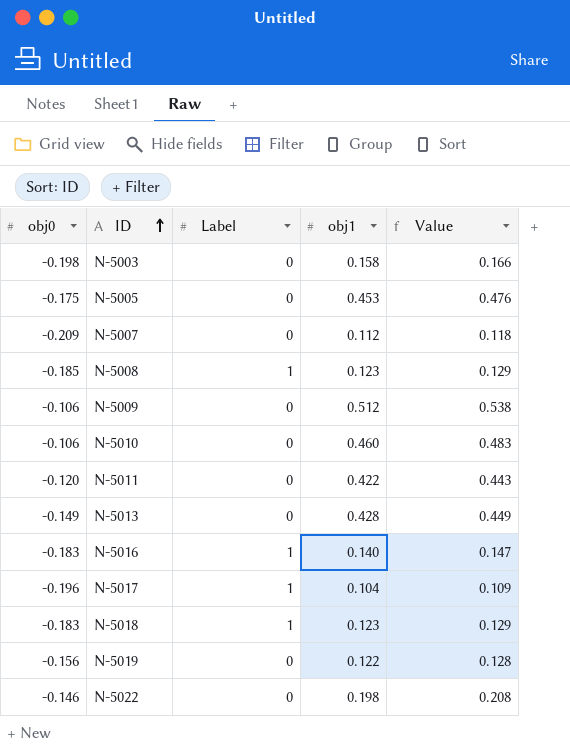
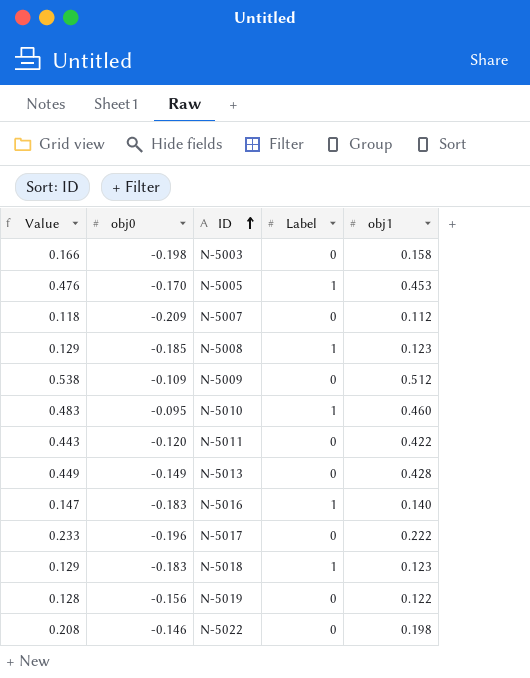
column Value | position: 5 -> 1
N-5005 | obj0: -0.175 -> -0.170
N-5005 | Label: 0 -> 1
N-5009 | obj0: -0.106 -> -0.109
N-5010 | obj0: -0.106 -> -0.095
N-5010 | Label: 0 -> 1
N-5017 | Value: 0.109 -> 0.233
N-5017 | Label: 1 -> 0
N-5017 | obj1: 0.104 -> 0.222

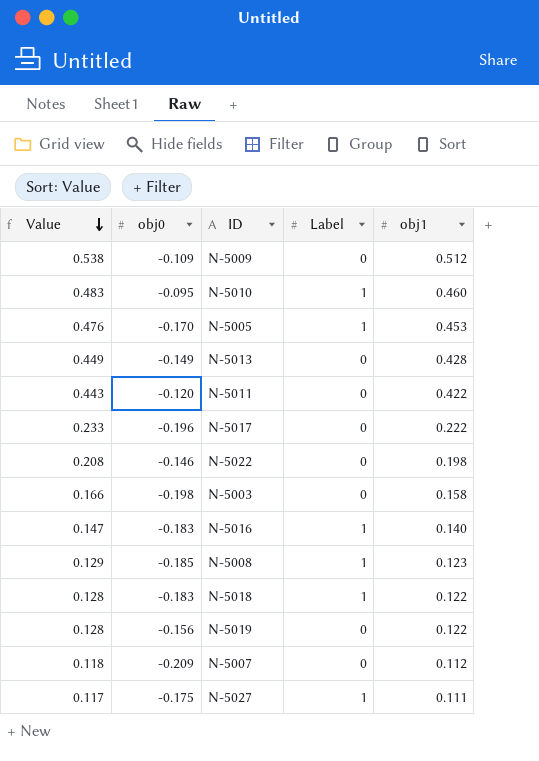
row order: ID ascending -> Value descending
N-5018 | Value: 0.129 -> 0.128
N-5018 | obj1: 0.123 -> 0.122
row N-5027: none -> 0.117 | -0.175 | 1 | 0.111

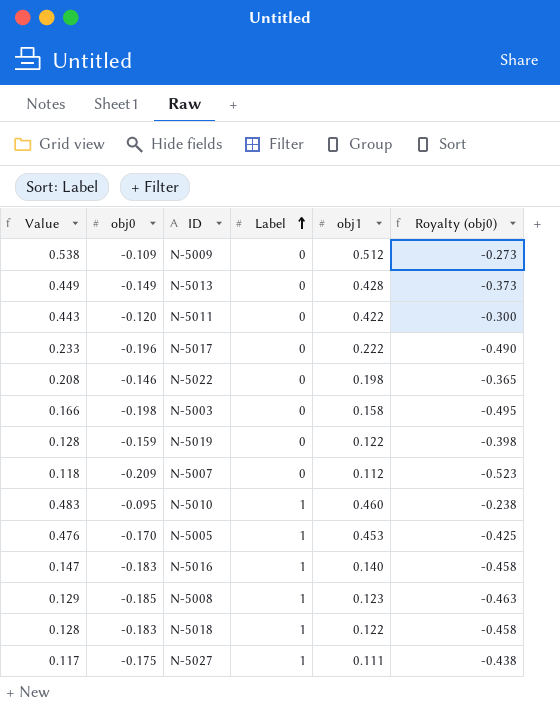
row order: Value descending -> Label ascending
column Royalty (obj0) | formula: none -> [obj0] * 2.5
N-5019 | obj0: -0.156 -> -0.159

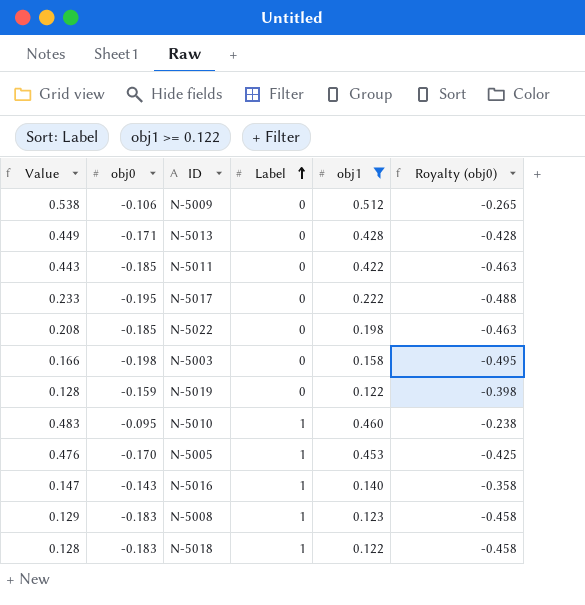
filter: none -> obj1 >= 0.122
N-5009 | obj0: -0.109 -> -0.106
N-5009 | Royalty (obj0): -0.273 -> -0.265
N-5013 | obj0: -0.149 -> -0.171
N-5013 | Royalty (obj0): -0.373 -> -0.428
N-5011 | obj0: -0.120 -> -0.185
N-5011 | Royalty (obj0): -0.300 -> -0.463
N-5017 | obj0: -0.196 -> -0.195
N-5017 | Royalty (obj0): -0.490 -> -0.488
N-5022 | obj0: -0.146 -> -0.185
N-5022 | Royalty (obj0): -0.365 -> -0.463
N-5016 | obj0: -0.183 -> -0.143
N-5016 | Royalty (obj0): -0.458 -> -0.358
N-5008 | obj0: -0.185 -> -0.183
N-5008 | Royalty (obj0): -0.463 -> -0.458

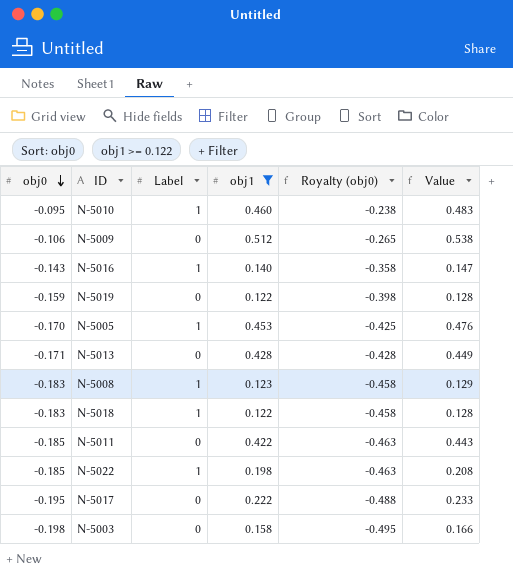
row order: Label ascending -> obj0 descending
column Value | position: 1 -> 6
N-5022 | Label: 0 -> 1

